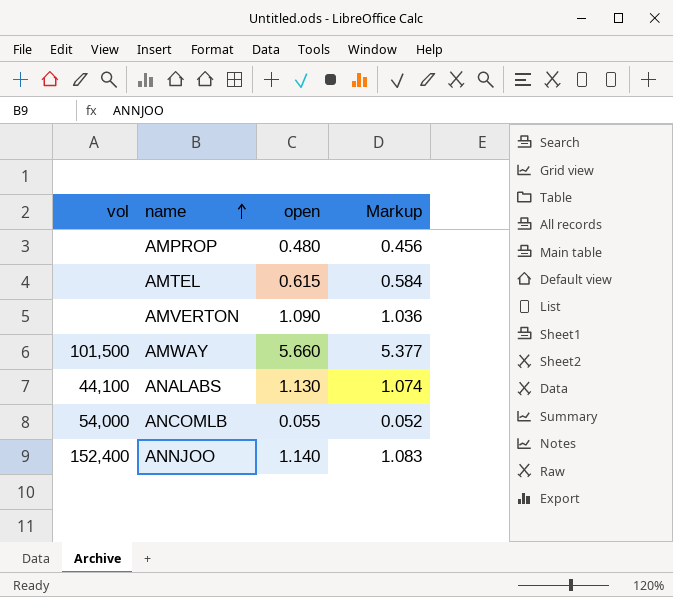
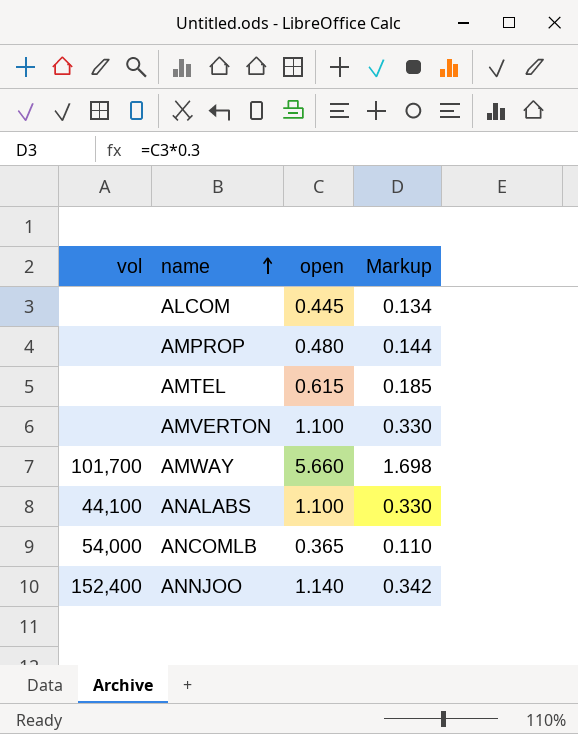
column Markup | formula: [open] * 0.95 -> [open] * 0.3
row ALCOM: none -> none | 0.445 | 0.134
AMVERTON | open: 1.090 -> 1.100
AMWAY | vol: 101,500 -> 101,700
ANALABS | open: 1.130 -> 1.100
ANCOMLB | open: 0.055 -> 0.365

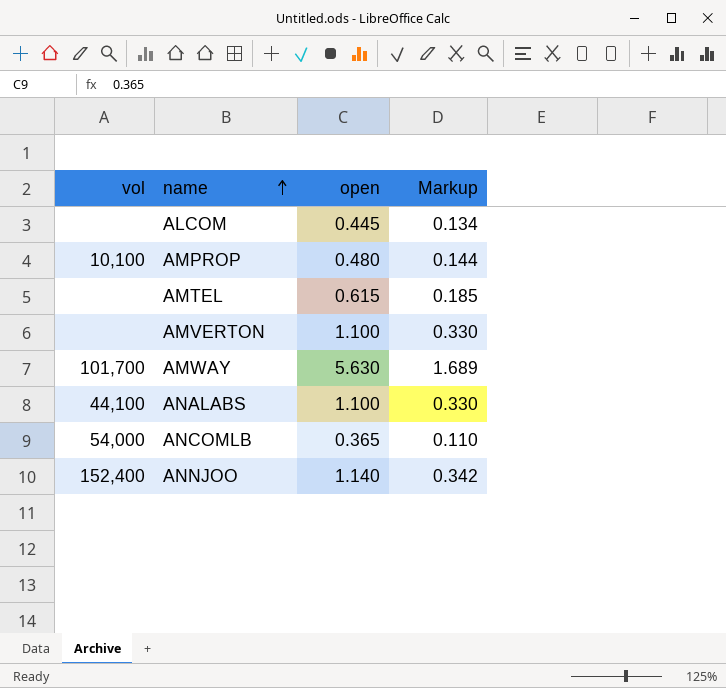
AMPROP | vol: none -> 10,100
AMWAY | open: 5.660 -> 5.630
AMWAY | Markup: 1.698 -> 1.689

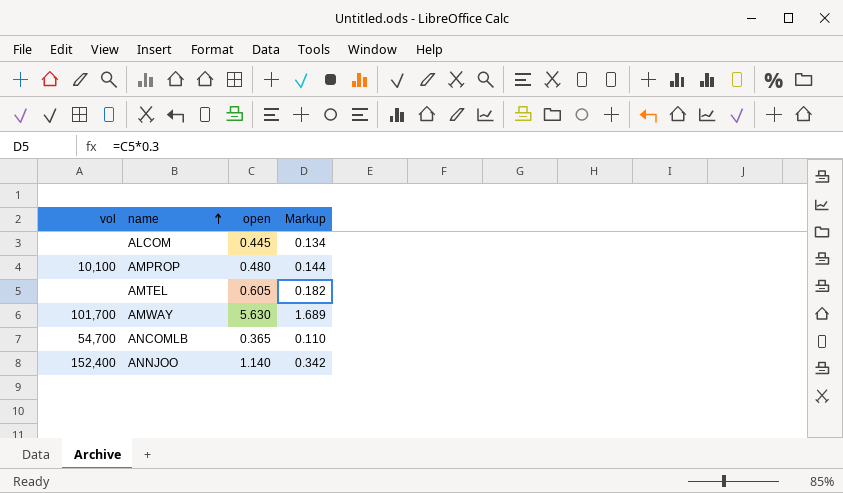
row AMVERTON: none | 1.100 | 0.330 -> none
row ANALABS: 44,100 | 1.100 | 0.330 -> none
AMTEL | open: 0.615 -> 0.605
AMTEL | Markup: 0.185 -> 0.182
ANCOMLB | vol: 54,000 -> 54,700

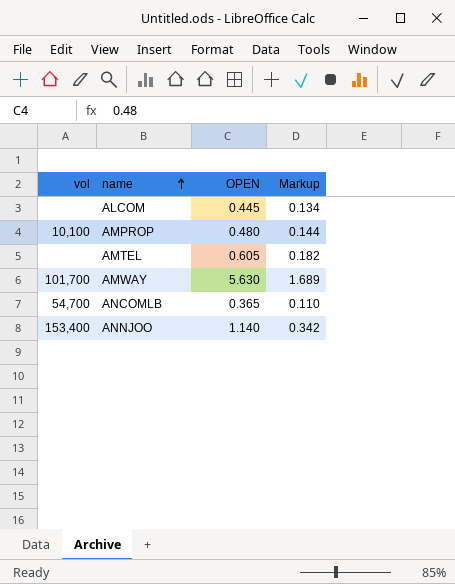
column name: open -> OPEN
ANNJOO | vol: 152,400 -> 153,400

